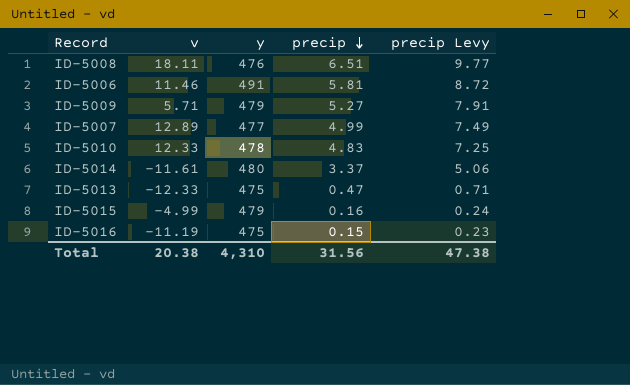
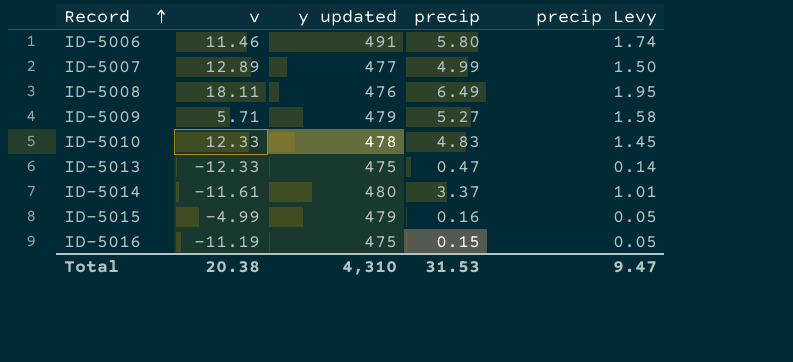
row order: precip descending -> Record ascending
column name: y -> y updated
column precip Levy | formula: [precip] * 1.5 -> [precip] * 0.3
ID-5006 | precip: 5.81 -> 5.80
ID-5008 | precip: 6.51 -> 6.49
Total | precip: 31.56 -> 31.53
Total | precip Levy: 47.38 -> 9.47

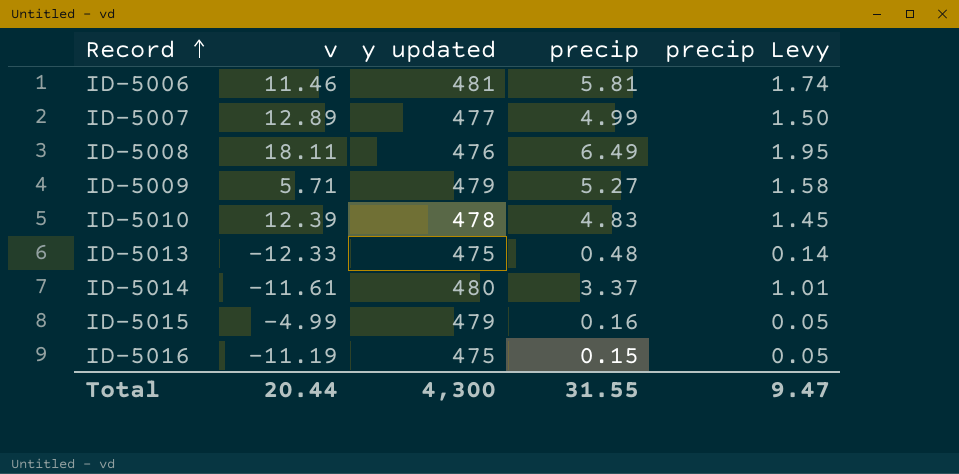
ID-5006 | y updated: 491 -> 481
ID-5006 | precip: 5.80 -> 5.81
ID-5010 | v: 12.33 -> 12.39
ID-5013 | precip: 0.47 -> 0.48
Total | v: 20.38 -> 20.44
Total | y updated: 4,310 -> 4,300
Total | precip: 31.53 -> 31.55

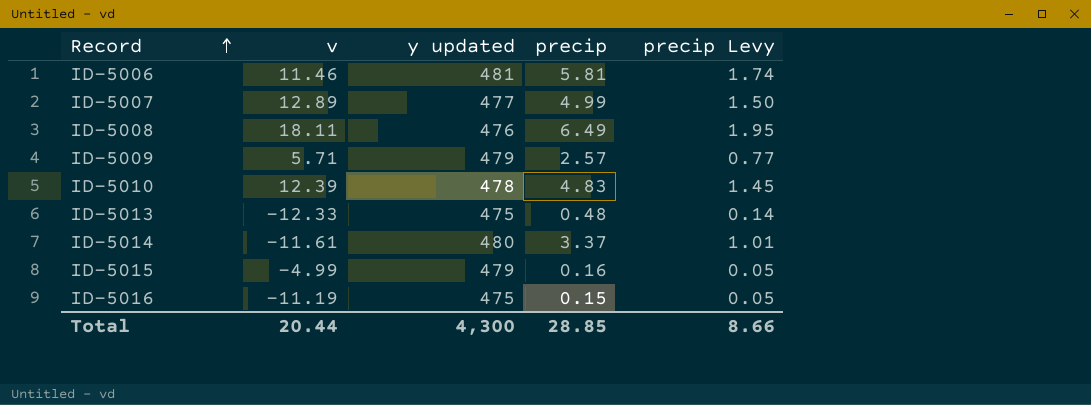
ID-5009 | precip: 5.27 -> 2.57
ID-5009 | precip Levy: 1.58 -> 0.77
Total | precip: 31.55 -> 28.85
Total | precip Levy: 9.47 -> 8.66

